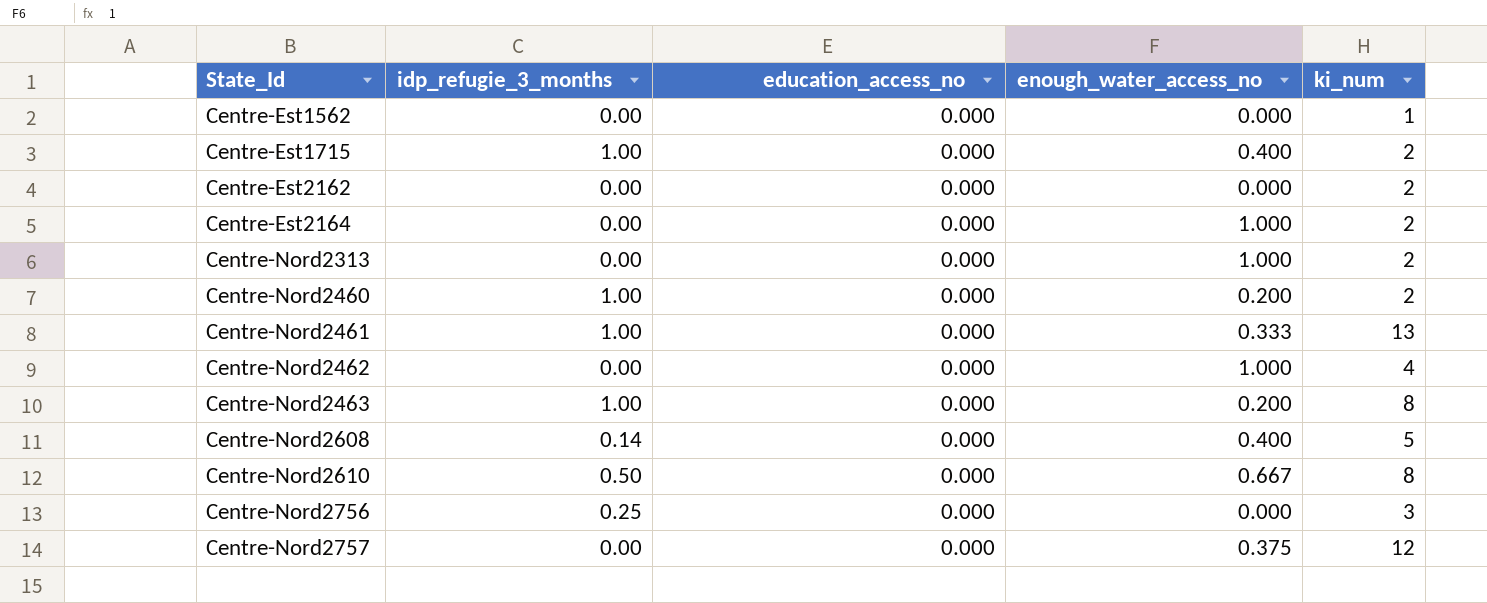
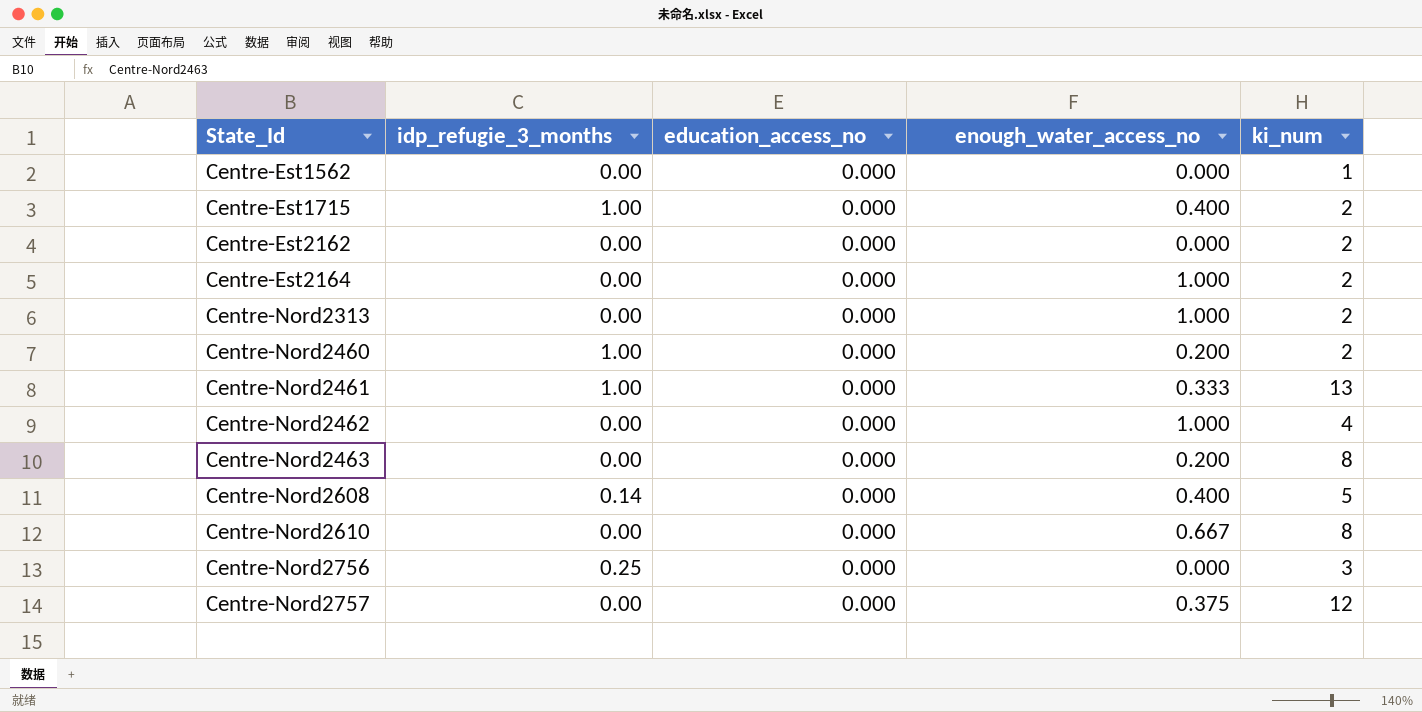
Centre-Nord2463 | idp_refugie_3_months: 1.00 -> 0.00
Centre-Nord2610 | idp_refugie_3_months: 0.50 -> 0.00

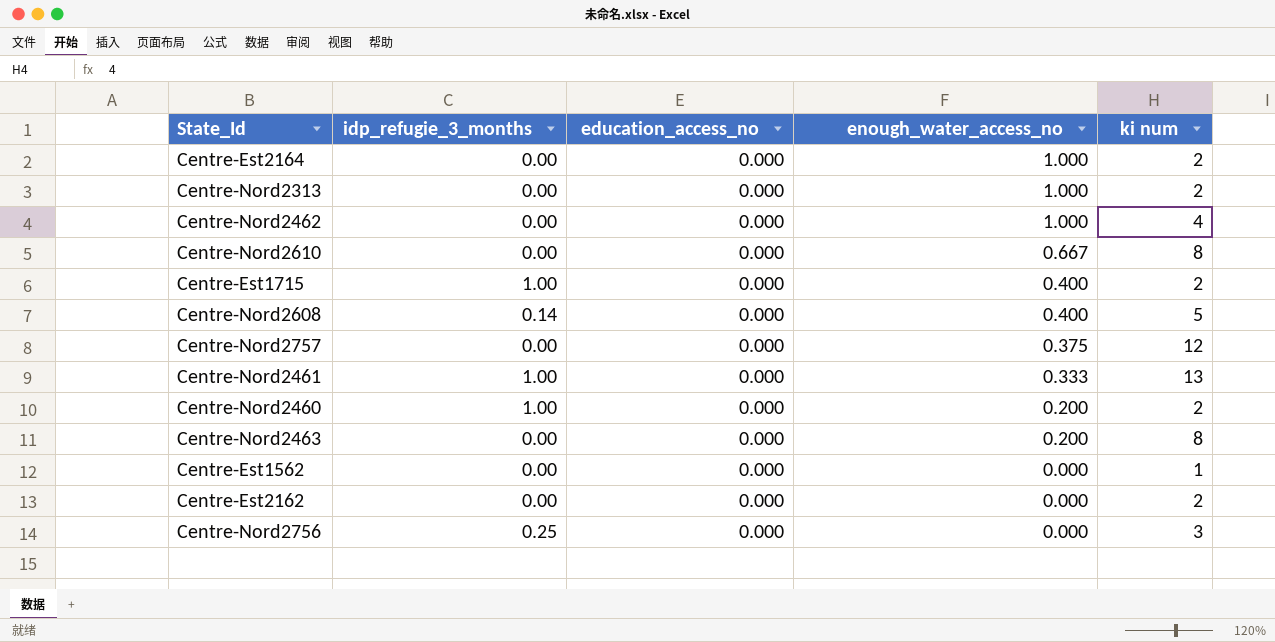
row order: State_Id ascending -> enough_water_access_no descending
column name: ki_num -> ki num

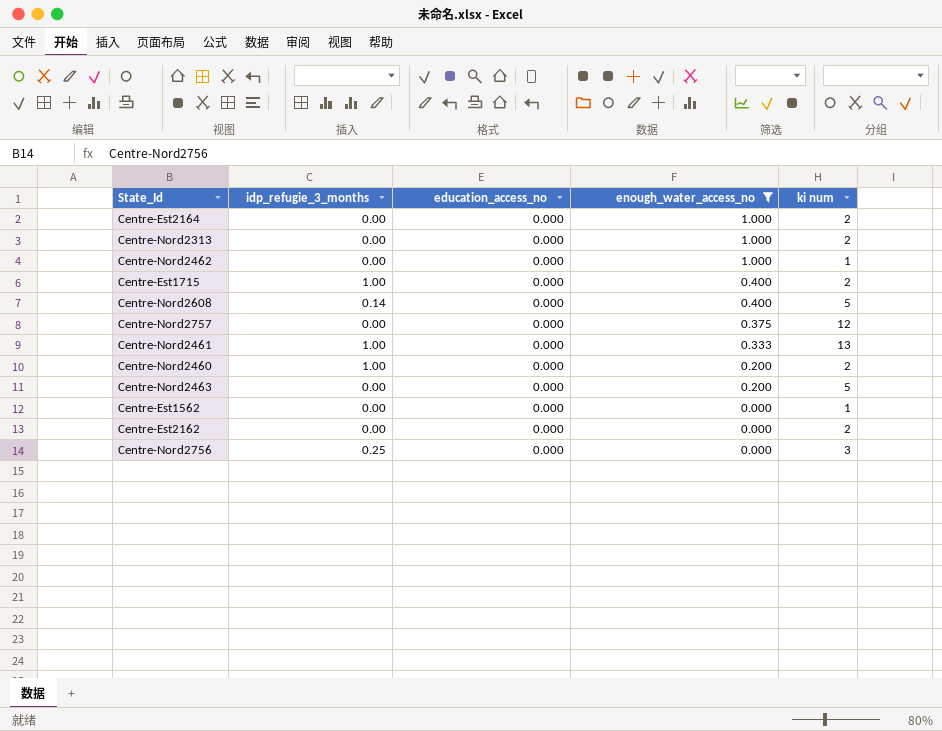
filter: none -> enough_water_access_no != 0.667
Centre-Nord2462 | ki num: 4 -> 1
Centre-Nord2463 | ki num: 8 -> 5

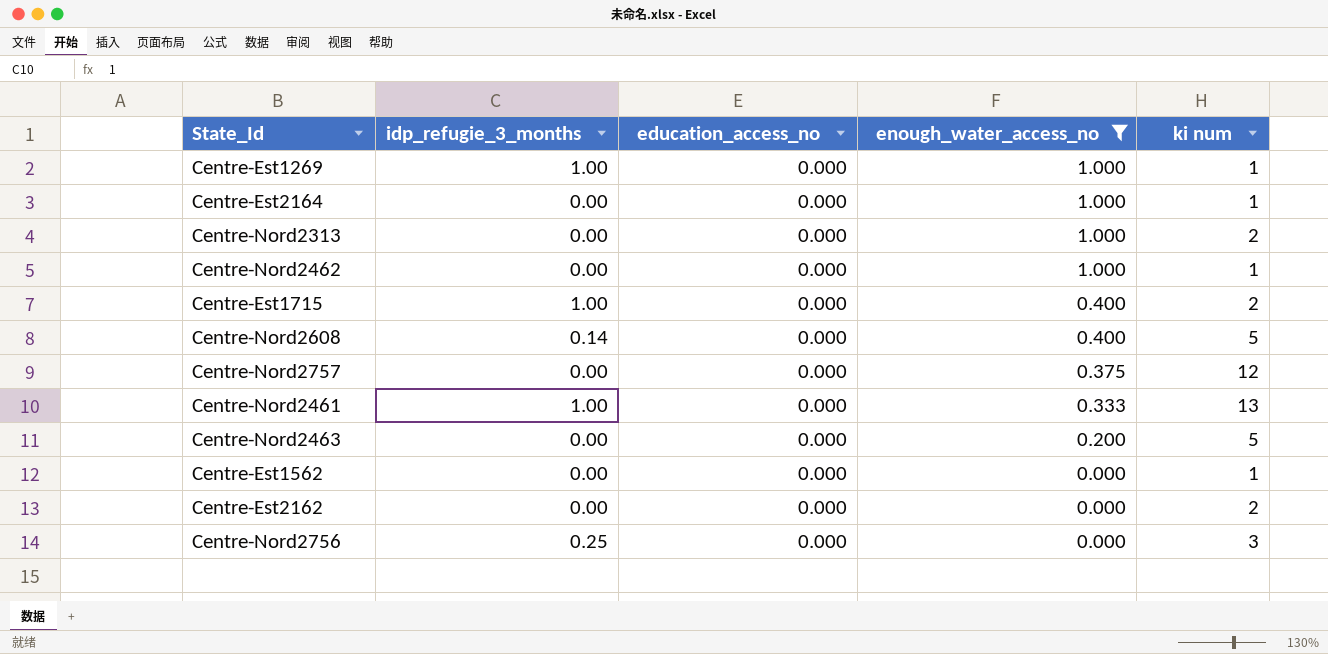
row Centre-Nord2460: 1.00 | 0.000 | 0.200 | 2 -> none
row Centre-Est1269: none -> 1.00 | 0.000 | 1.000 | 1
Centre-Est2164 | ki num: 2 -> 1

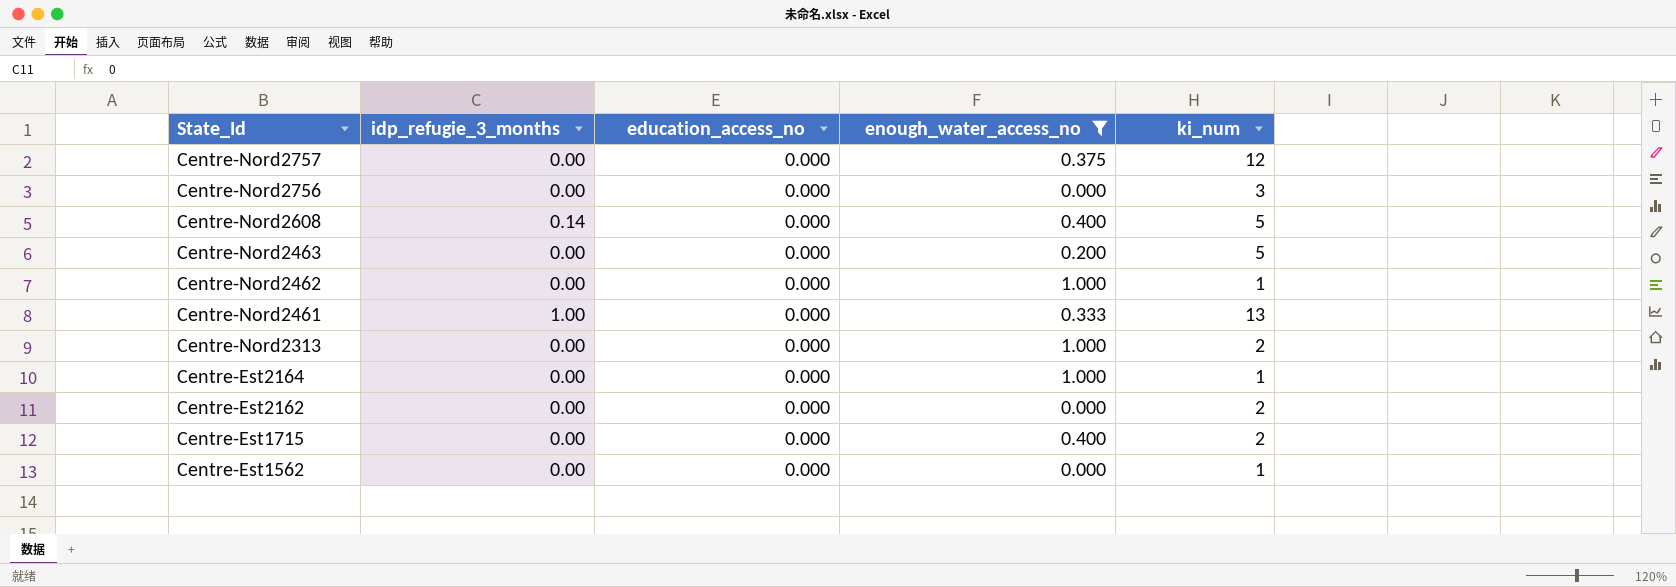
row order: enough_water_access_no descending -> State_Id descending
column name: ki num -> ki_num
row Centre-Est1269: 1.00 | 0.000 | 1.000 | 1 -> none
Centre-Nord2756 | idp_refugie_3_months: 0.25 -> 0.00
Centre-Est1715 | idp_refugie_3_months: 1.00 -> 0.00

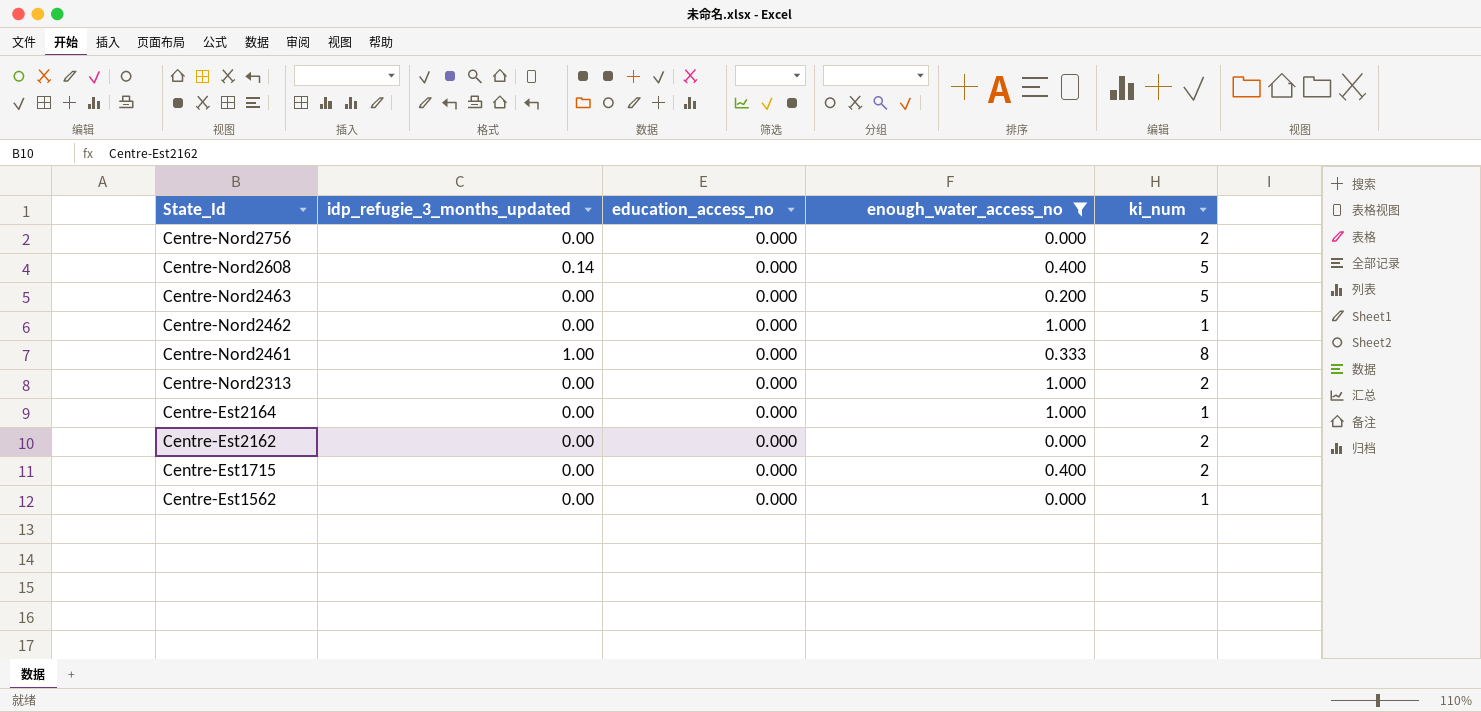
column name: idp_refugie_3_months -> idp_refugie_3_months_updated
row Centre-Nord2757: 0.00 | 0.000 | 0.375 | 12 -> none
Centre-Nord2756 | ki_num: 3 -> 2
Centre-Nord2461 | ki_num: 13 -> 8

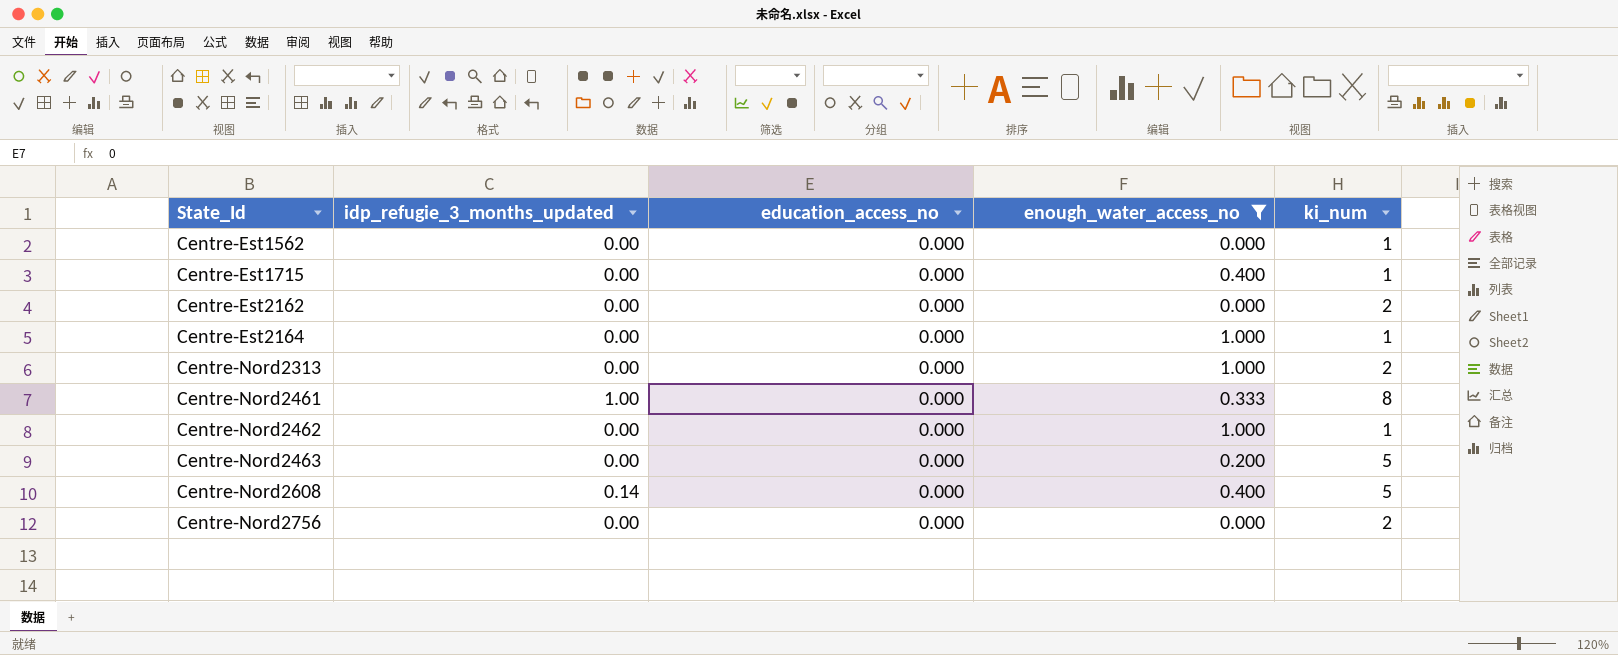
row order: State_Id descending -> State_Id ascending
Centre-Est1715 | ki_num: 2 -> 1

